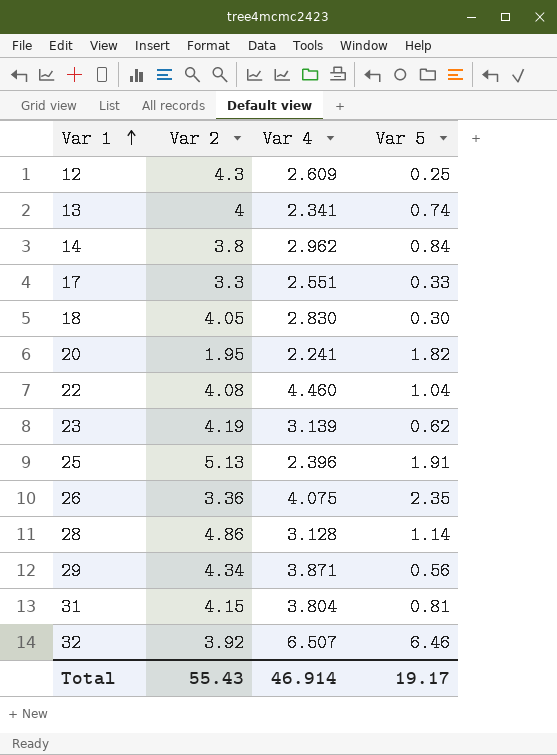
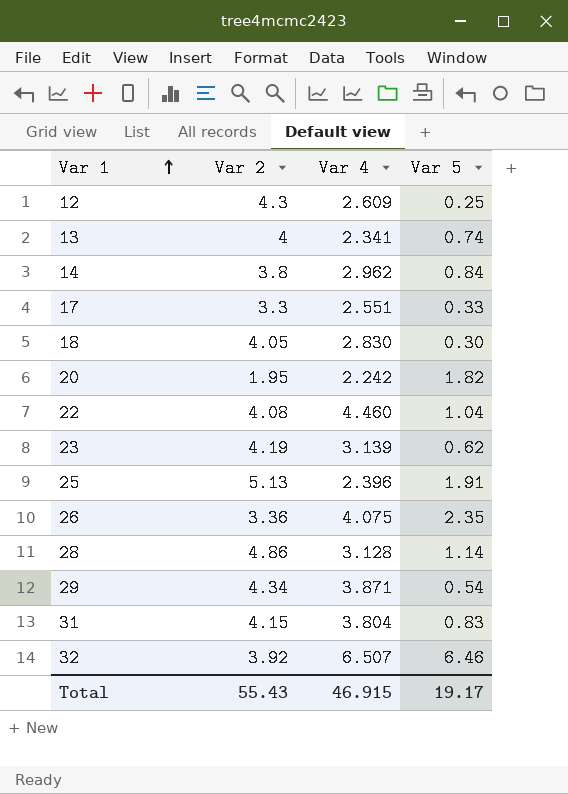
20 | Var 4: 2.241 -> 2.242
29 | Var 5: 0.56 -> 0.54
31 | Var 5: 0.81 -> 0.83
Total | Var 4: 46.914 -> 46.915

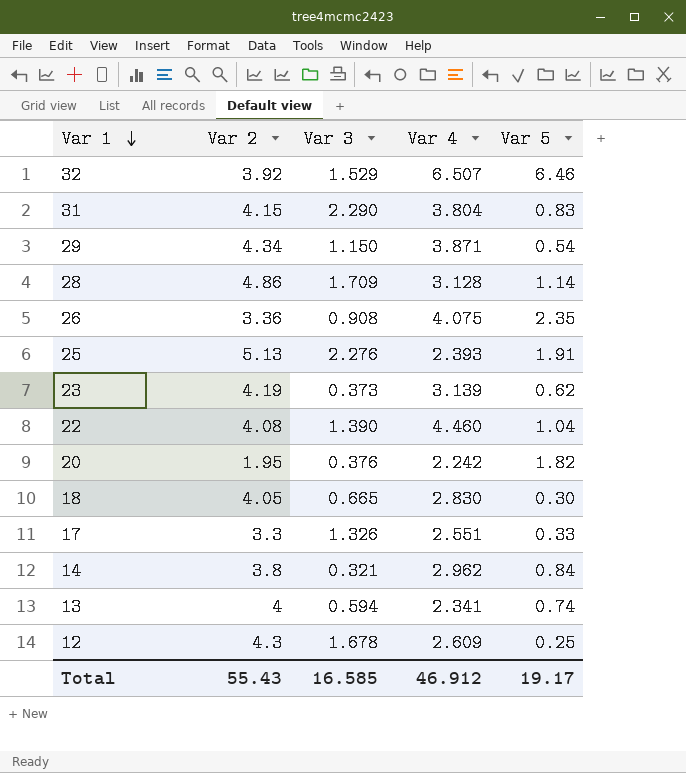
row order: Var 1 ascending -> Var 1 descending
column Var 3 | position: none -> 3
25 | Var 4: 2.396 -> 2.393
Total | Var 4: 46.915 -> 46.912

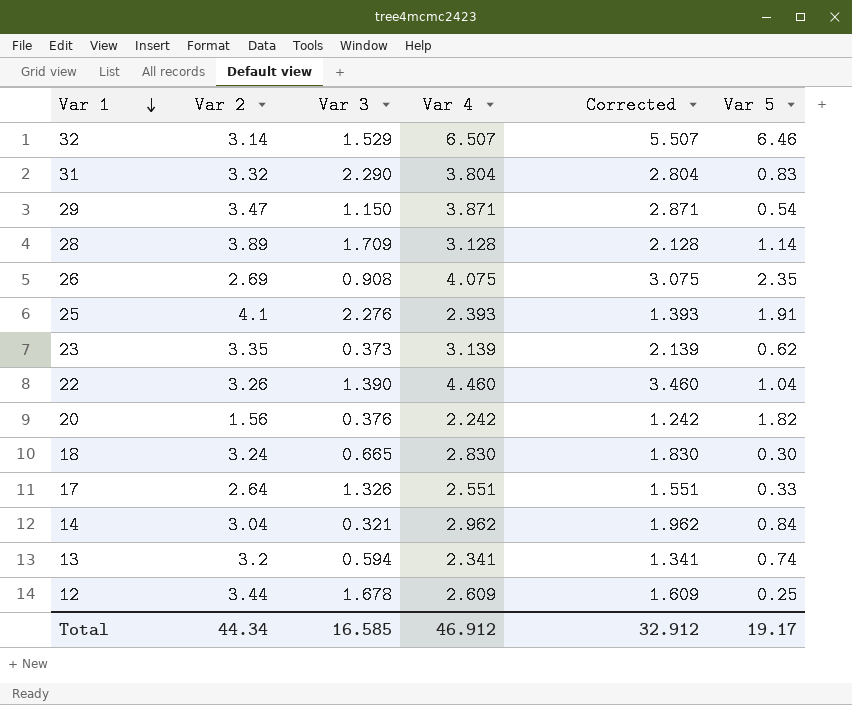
column Corrected | formula: none -> [Var 4] - 1
32 | Var 2: 3.92 -> 3.14
31 | Var 2: 4.15 -> 3.32
29 | Var 2: 4.34 -> 3.47
28 | Var 2: 4.86 -> 3.89
26 | Var 2: 3.36 -> 2.69
25 | Var 2: 5.13 -> 4.1
23 | Var 2: 4.19 -> 3.35
22 | Var 2: 4.08 -> 3.26
20 | Var 2: 1.95 -> 1.56
18 | Var 2: 4.05 -> 3.24
17 | Var 2: 3.3 -> 2.64
14 | Var 2: 3.8 -> 3.04
13 | Var 2: 4 -> 3.2
12 | Var 2: 4.3 -> 3.44
Total | Var 2: 55.43 -> 44.34

